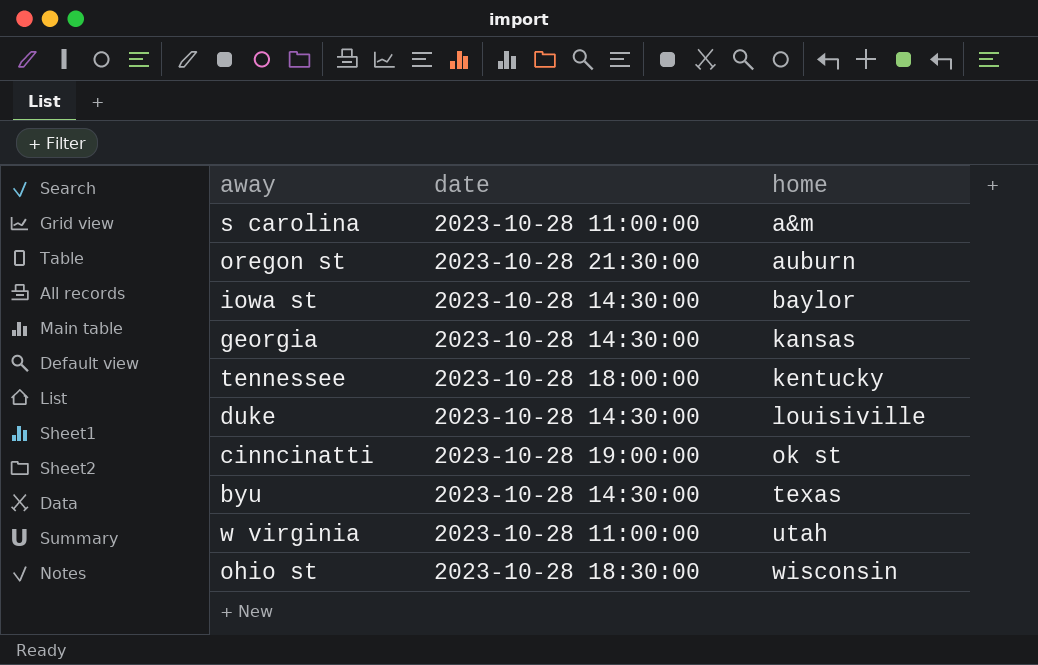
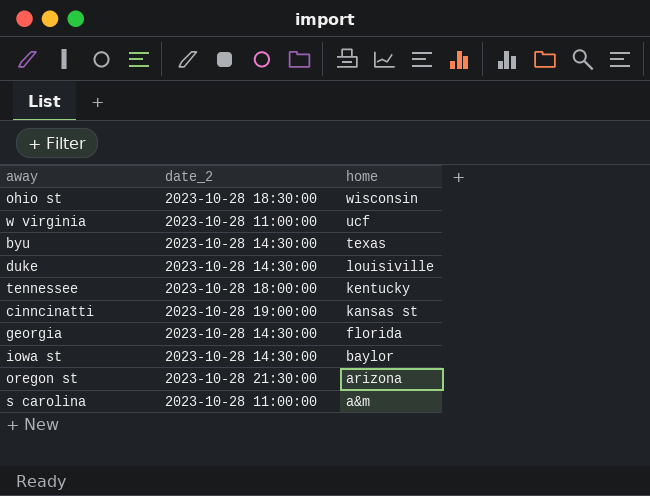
row order: home ascending -> home descending
column name: date -> date_2
w virginia | home: utah -> ucf
cinncinatti | home: ok st -> kansas st
georgia | home: kansas -> florida
oregon st | home: auburn -> arizona

